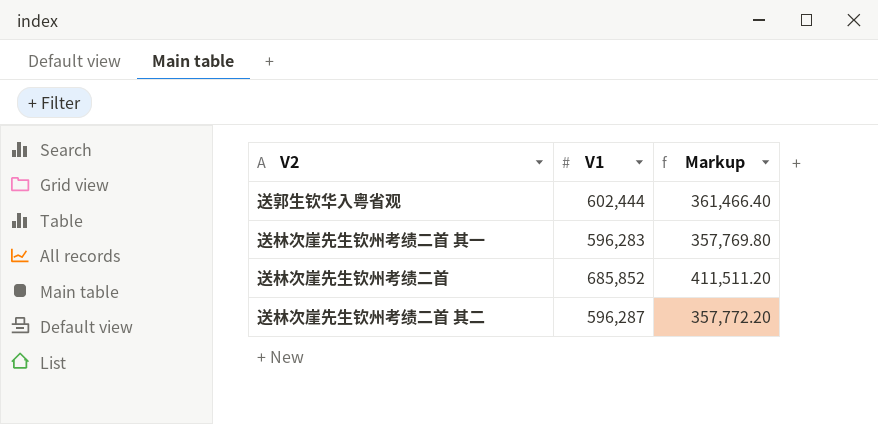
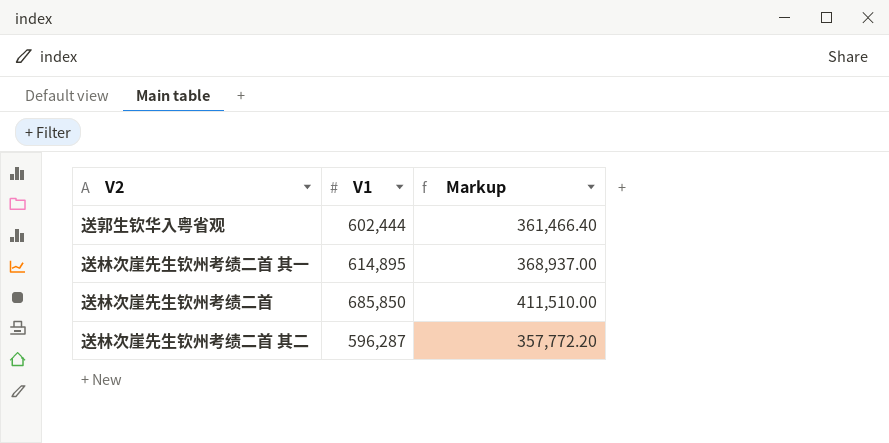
送林次崖先生钦州考绩二首 其一 | V1: 596,283 -> 614,895
送林次崖先生钦州考绩二首 其一 | Markup: 357,769.80 -> 368,937.00
送林次崖先生钦州考绩二首 | V1: 685,852 -> 685,850
送林次崖先生钦州考绩二首 | Markup: 411,511.20 -> 411,510.00

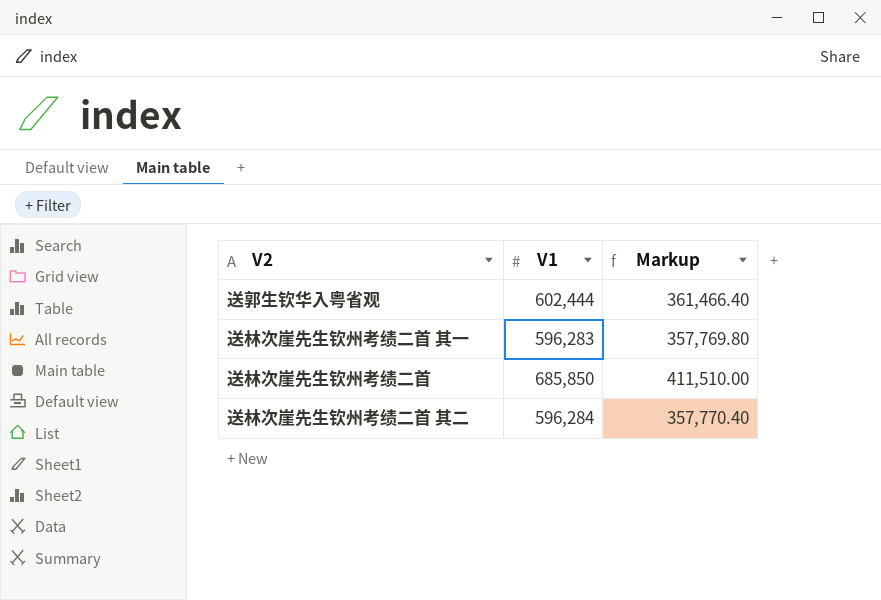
送林次崖先生钦州考绩二首 其一 | V1: 614,895 -> 596,283
送林次崖先生钦州考绩二首 其一 | Markup: 368,937.00 -> 357,769.80
送林次崖先生钦州考绩二首 其二 | V1: 596,287 -> 596,284
送林次崖先生钦州考绩二首 其二 | Markup: 357,772.20 -> 357,770.40

